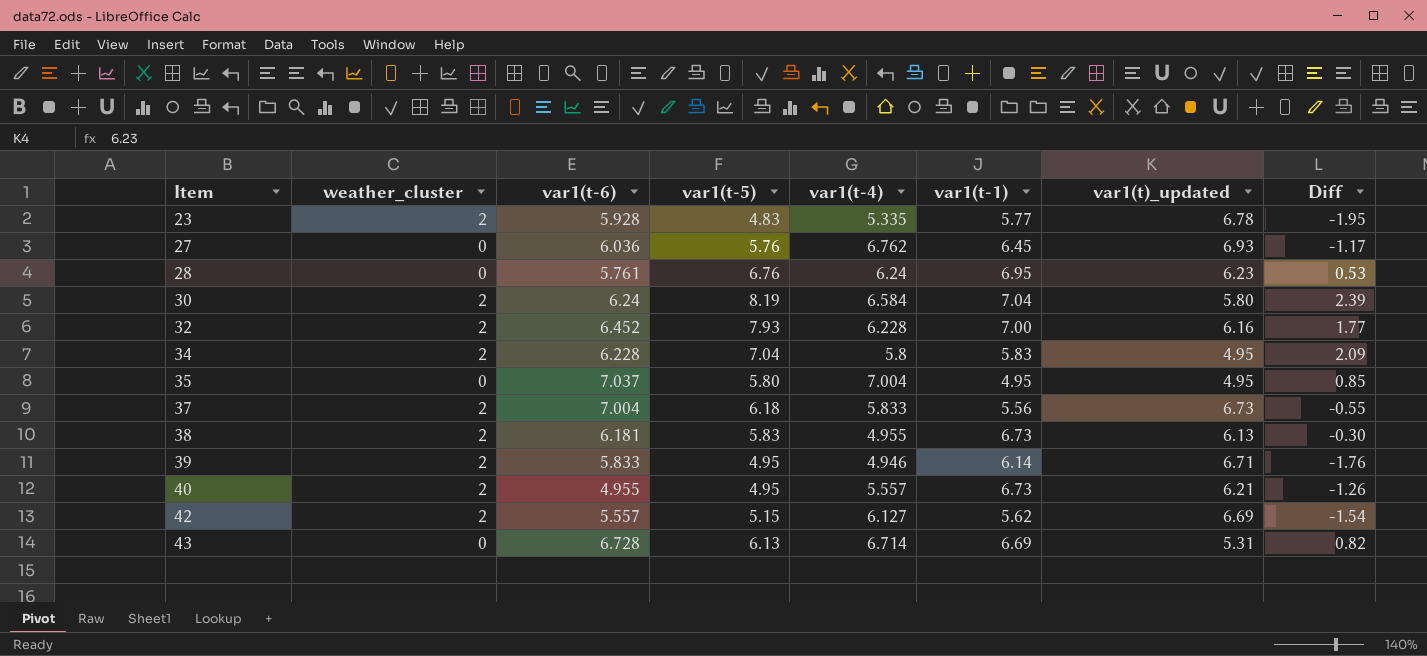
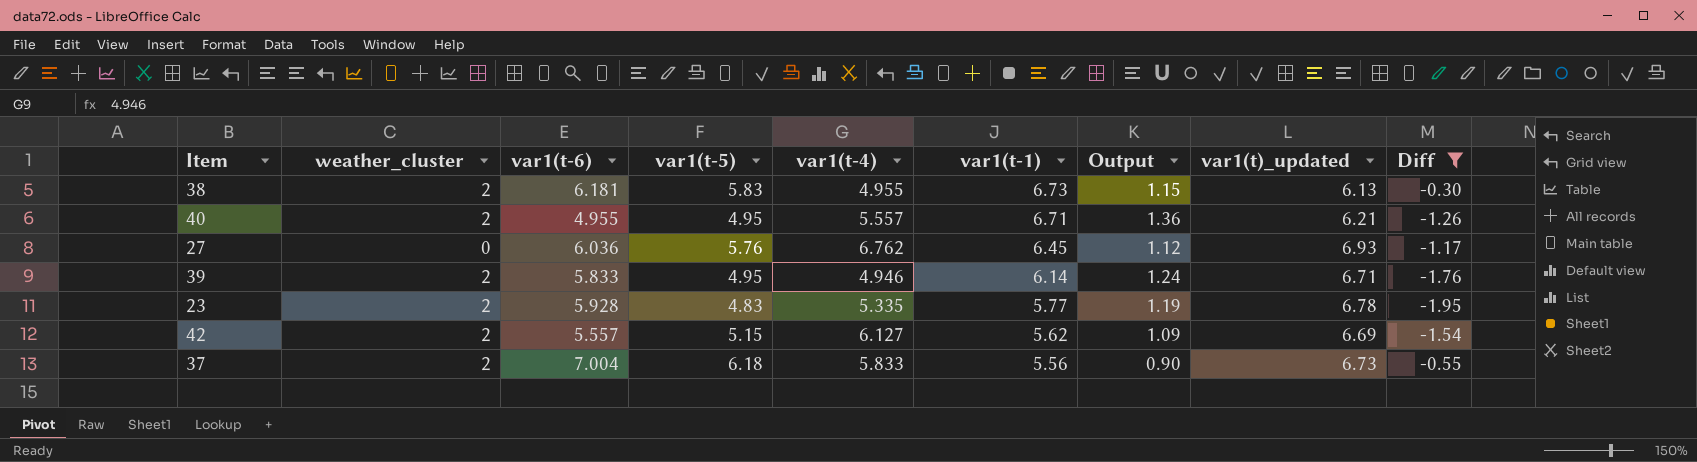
filter: none -> Diff <= -0.30
row order: Item ascending -> var1(t-1) descending
column Output | formula: none -> [var1(t-1)] / [var1(t-5)]
40 | var1(t-1): 6.73 -> 6.71

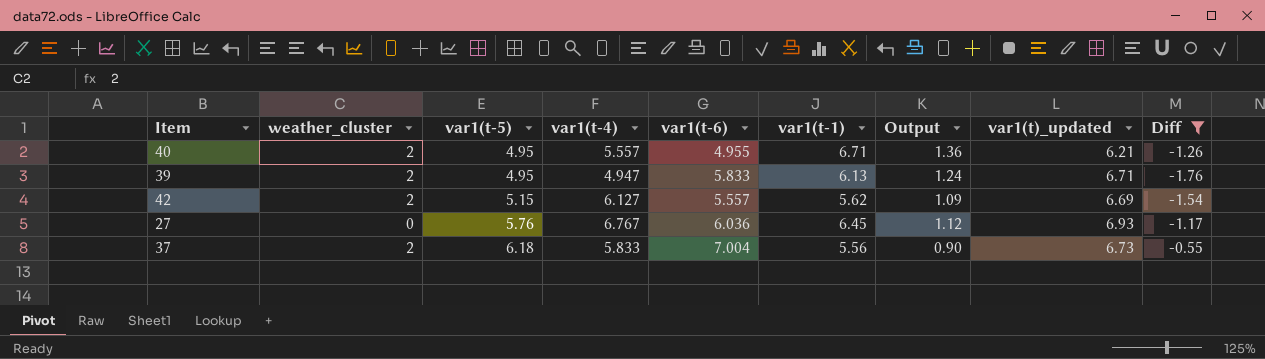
row order: var1(t-1) descending -> var1(t-5) ascending
column var1(t-6) | position: 3 -> 5
row 38: 2 | 6.181 | 5.83 | 4.955 | 6.73 | 1.15 | 6.13 | -0.30 -> none
row 23: 2 | 5.928 | 4.83 | 5.335 | 5.77 | 1.19 | 6.78 | -1.95 -> none
39 | var1(t-4): 4.946 -> 4.947
39 | var1(t-1): 6.14 -> 6.13
27 | var1(t-4): 6.762 -> 6.767

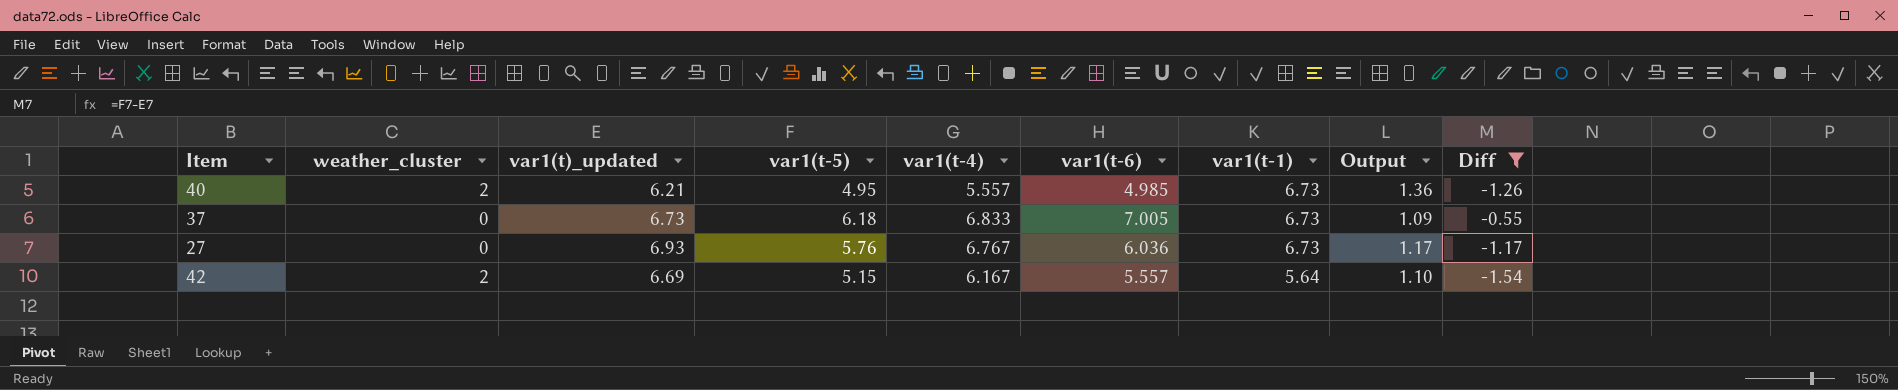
row order: var1(t-5) ascending -> var1(t-1) descending
column var1(t)_updated | position: 8 -> 3
row 39: 2 | 4.95 | 4.947 | 5.833 | 6.13 | 1.24 | 6.71 | -1.76 -> none
40 | var1(t-6): 4.955 -> 4.985
40 | var1(t-1): 6.71 -> 6.73
37 | weather_cluster: 2 -> 0
37 | var1(t-4): 5.833 -> 6.833
37 | var1(t-6): 7.004 -> 7.005
37 | var1(t-1): 5.56 -> 6.73
37 | Output: 0.90 -> 1.09
27 | var1(t-1): 6.45 -> 6.73
27 | Output: 1.12 -> 1.17
42 | var1(t-4): 6.127 -> 6.167
42 | var1(t-1): 5.62 -> 5.64
42 | Output: 1.09 -> 1.10

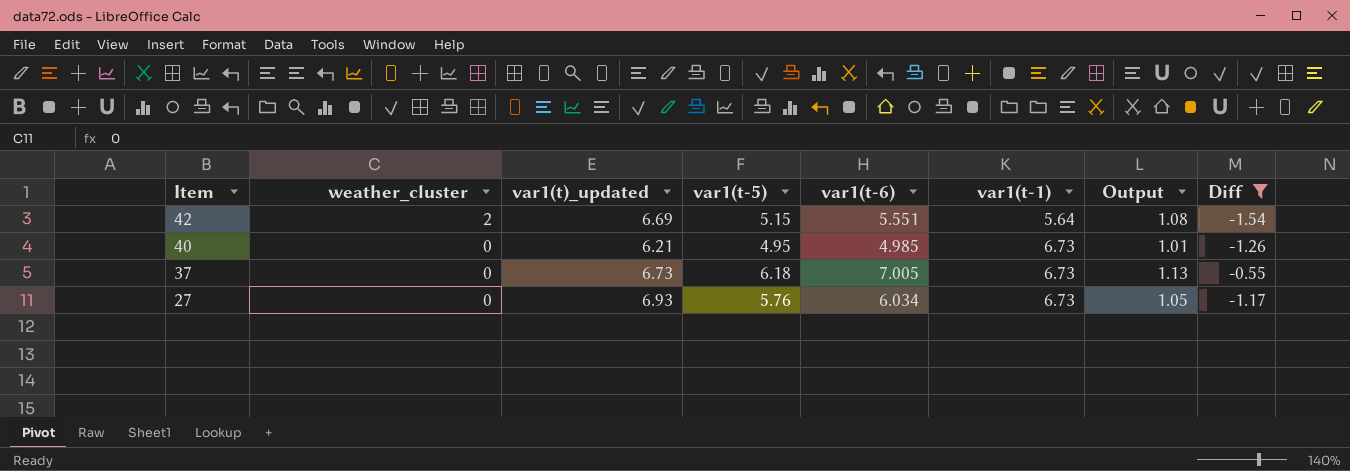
row order: var1(t-1) descending -> Item descending
column var1(t-4) | position: 5 -> none
column Output | formula: [var1(t-1)] / [var1(t-5)] -> [var1(t-6)] / [var1(t-5)]
42 | var1(t-6): 5.557 -> 5.551
40 | weather_cluster: 2 -> 0
27 | var1(t-6): 6.036 -> 6.034

